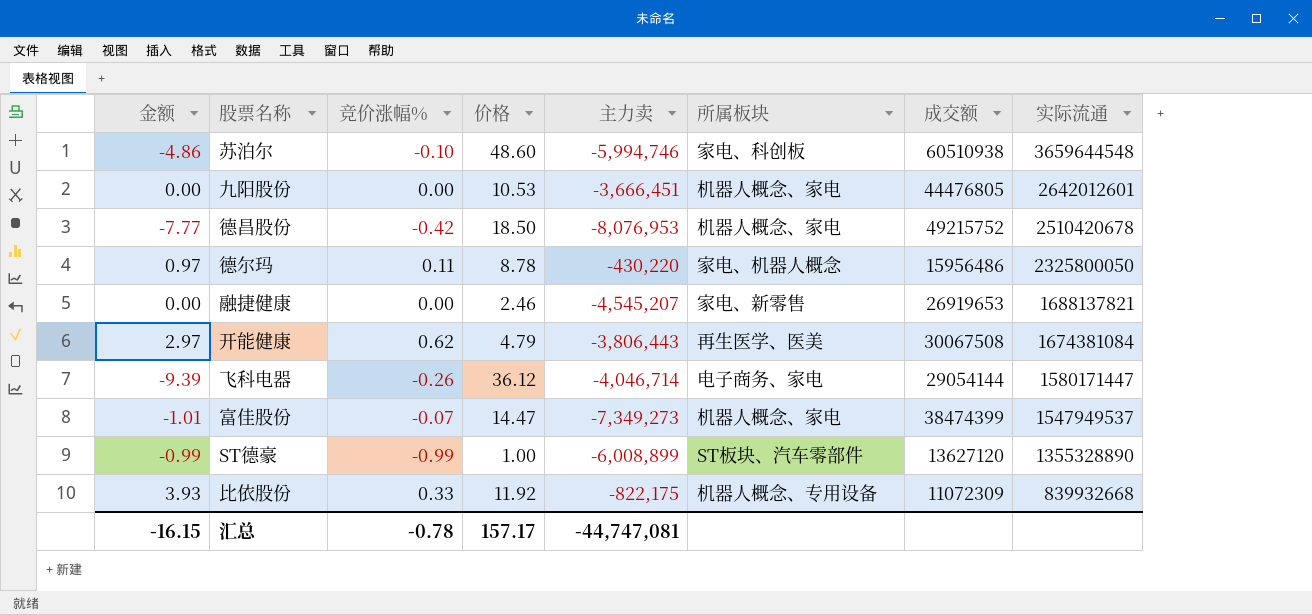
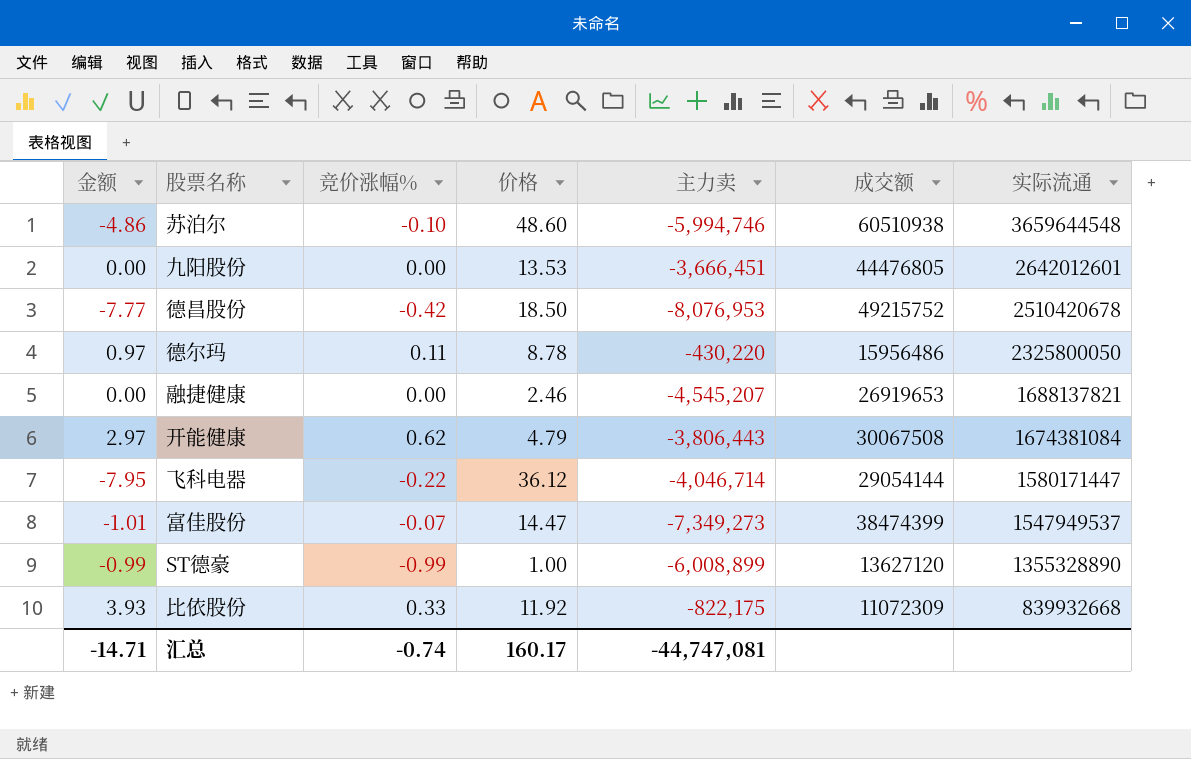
column 所属板块 | position: 6 -> none
九阳股份 | 价格: 10.53 -> 13.53
飞科电器 | 金额: -9.39 -> -7.95
飞科电器 | 竞价涨幅%: -0.26 -> -0.22
汇总 | 金额: -16.15 -> -14.71
汇总 | 竞价涨幅%: -0.78 -> -0.74
汇总 | 价格: 157.17 -> 160.17

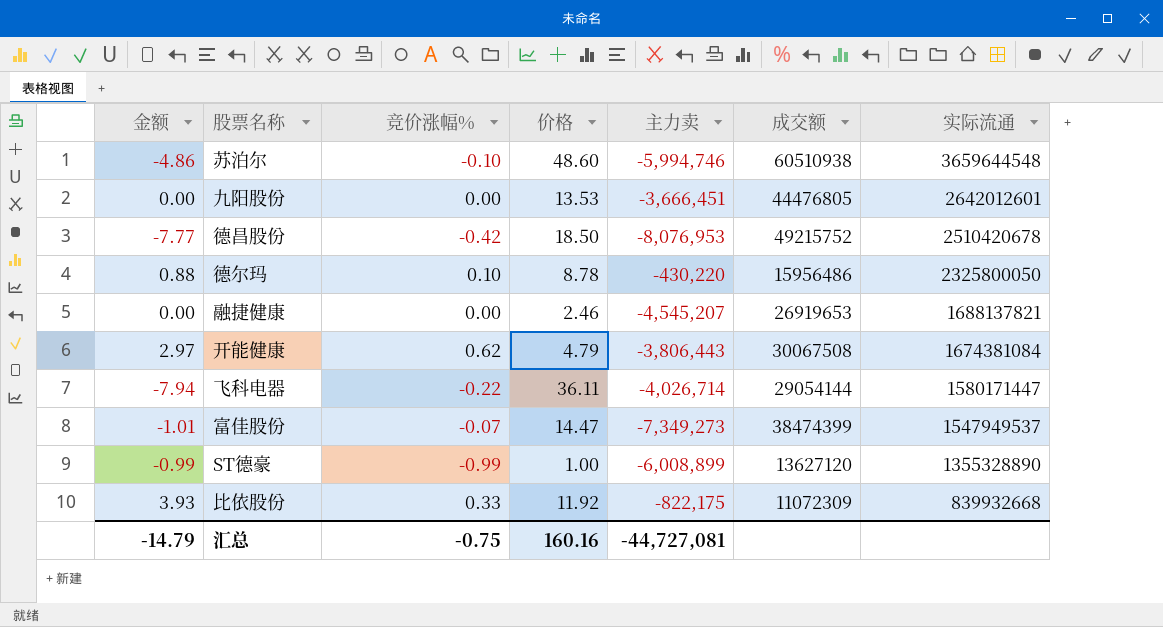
德尔玛 | 金额: 0.97 -> 0.88
德尔玛 | 竞价涨幅%: 0.11 -> 0.10
飞科电器 | 金额: -7.95 -> -7.94
飞科电器 | 价格: 36.12 -> 36.11
飞科电器 | 主力卖: -4,046,714 -> -4,026,714
汇总 | 金额: -14.71 -> -14.79
汇总 | 竞价涨幅%: -0.74 -> -0.75
汇总 | 价格: 160.17 -> 160.16
汇总 | 主力卖: -44,747,081 -> -44,727,081

